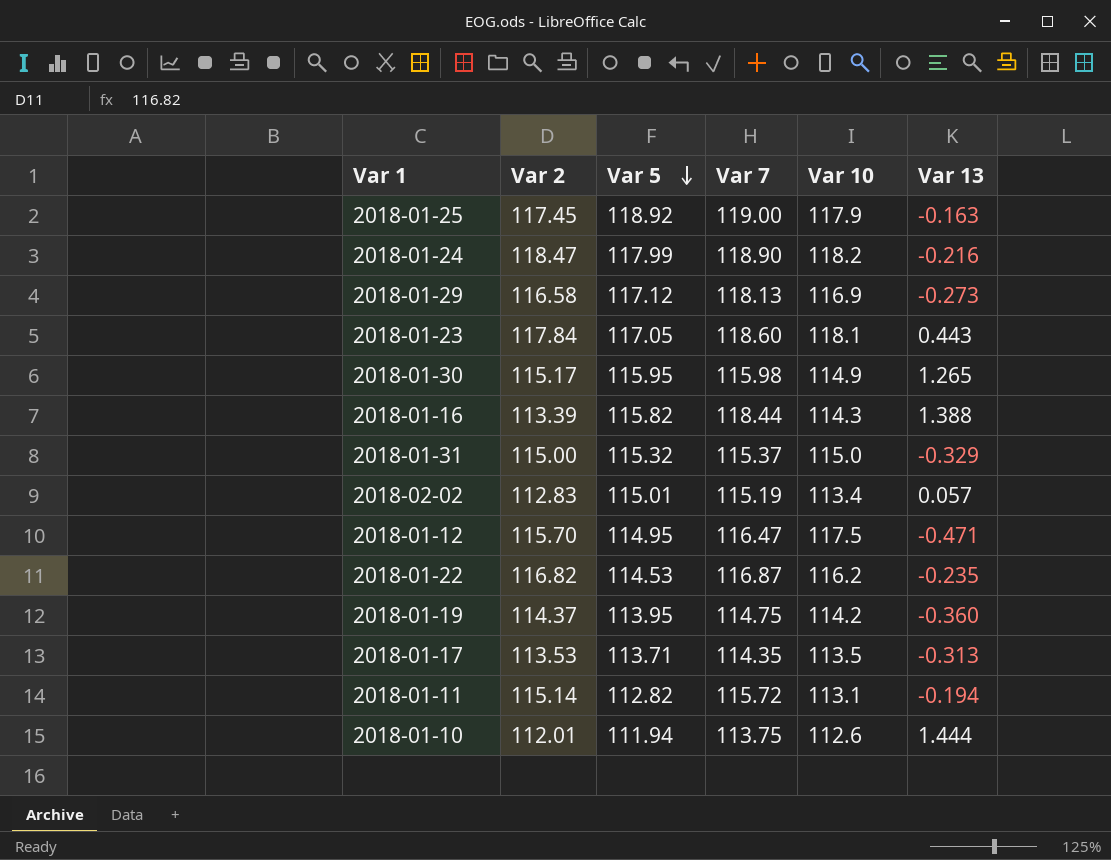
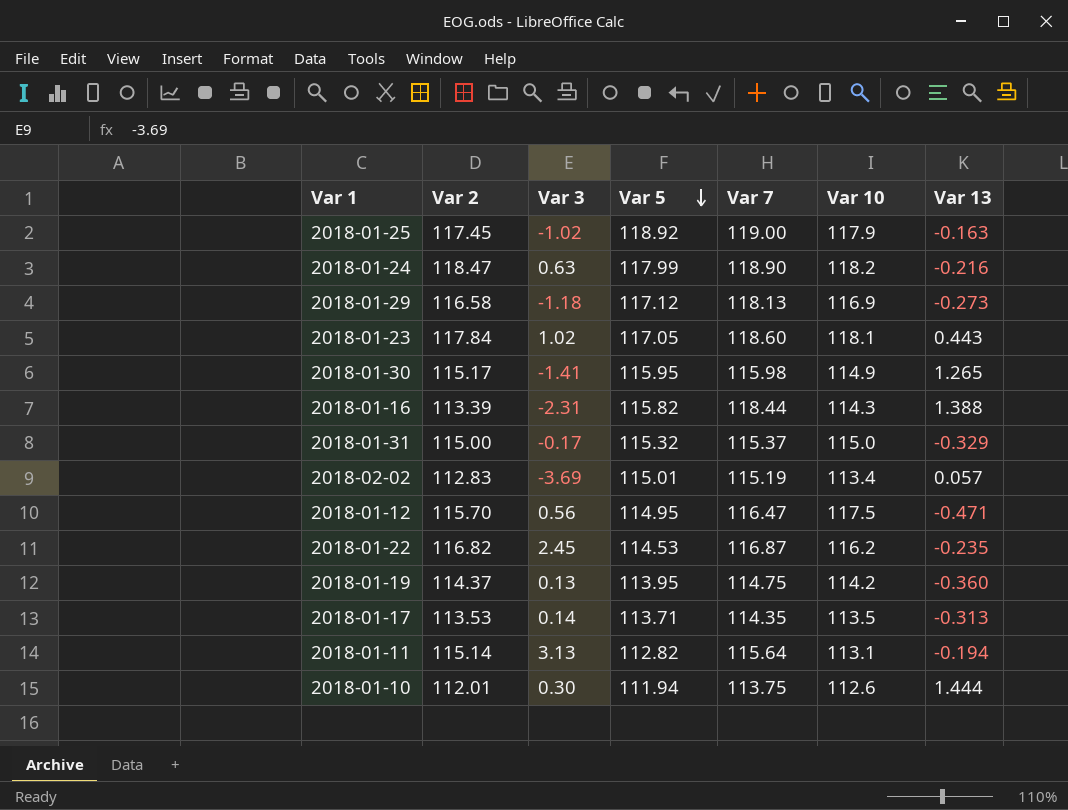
column Var 3 | position: none -> 3
2018-01-11 | Var 7: 115.72 -> 115.64

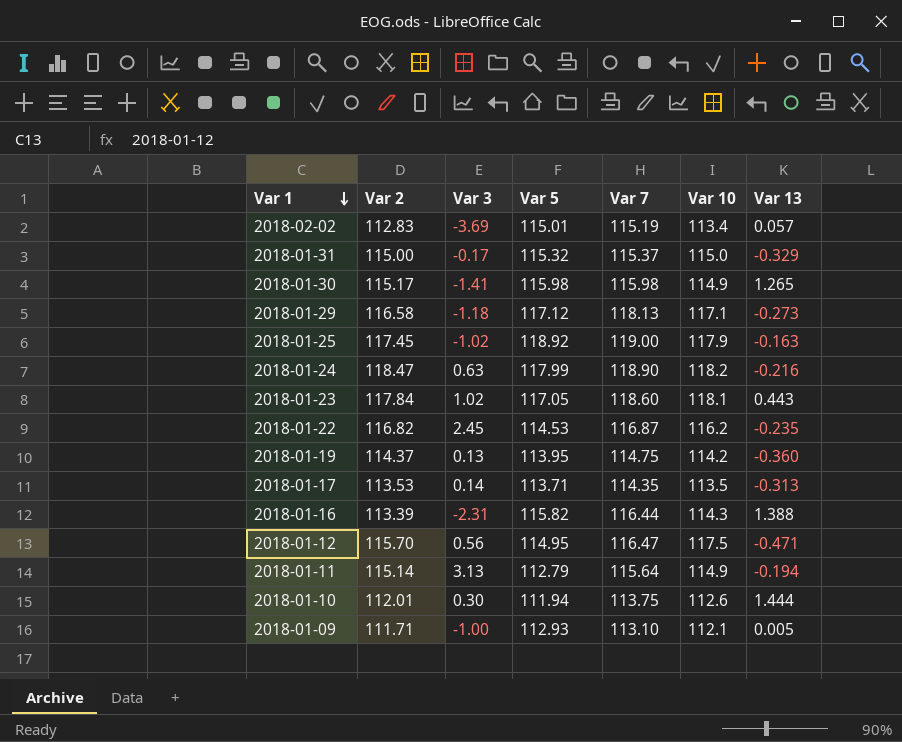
row order: Var 5 descending -> Var 1 descending
2018-01-30 | Var 5: 115.95 -> 115.98
2018-01-29 | Var 10: 116.9 -> 117.1
2018-01-16 | Var 7: 118.44 -> 116.44
2018-01-11 | Var 5: 112.82 -> 112.79
2018-01-11 | Var 10: 113.1 -> 114.9
row 2018-01-09: none -> 111.71 | -1.00 | 112.93 | 113.10 | 112.1 | 0.005

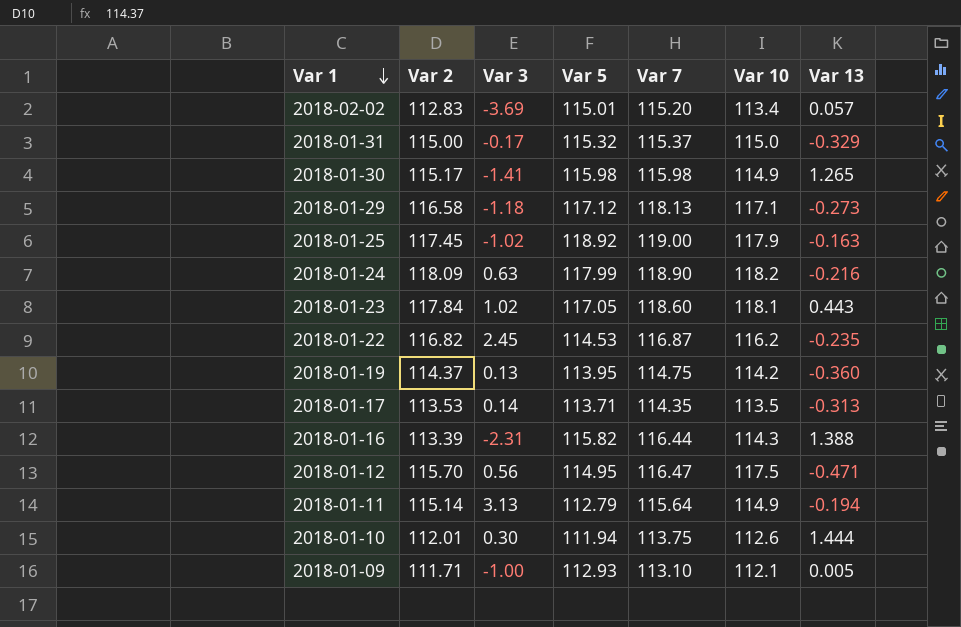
2018-02-02 | Var 7: 115.19 -> 115.20
2018-01-24 | Var 2: 118.47 -> 118.09

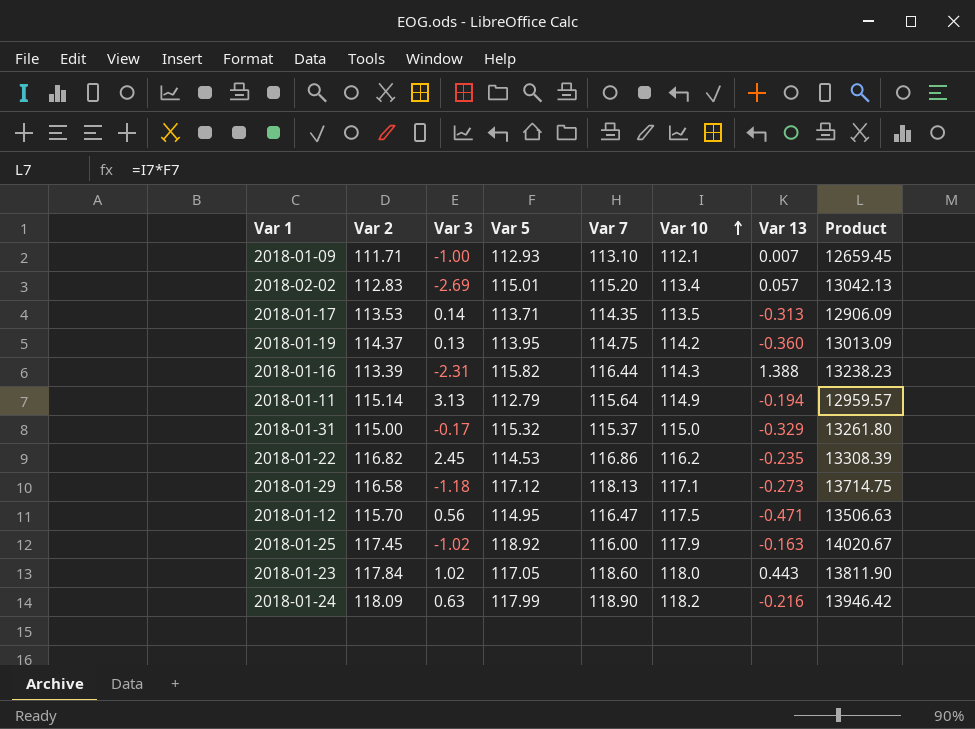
row order: Var 1 descending -> Var 10 ascending
column Product | formula: none -> [Var 5] * [Var 10]
row 2018-01-30: 115.17 | -1.41 | 115.98 | 115.98 | 114.9 | 1.265 -> none
row 2018-01-10: 112.01 | 0.30 | 111.94 | 113.75 | 112.6 | 1.444 -> none
2018-01-09 | Var 13: 0.005 -> 0.007
2018-02-02 | Var 3: -3.69 -> -2.69
2018-01-22 | Var 7: 116.87 -> 116.86
2018-01-25 | Var 7: 119.00 -> 116.00
2018-01-23 | Var 10: 118.1 -> 118.0

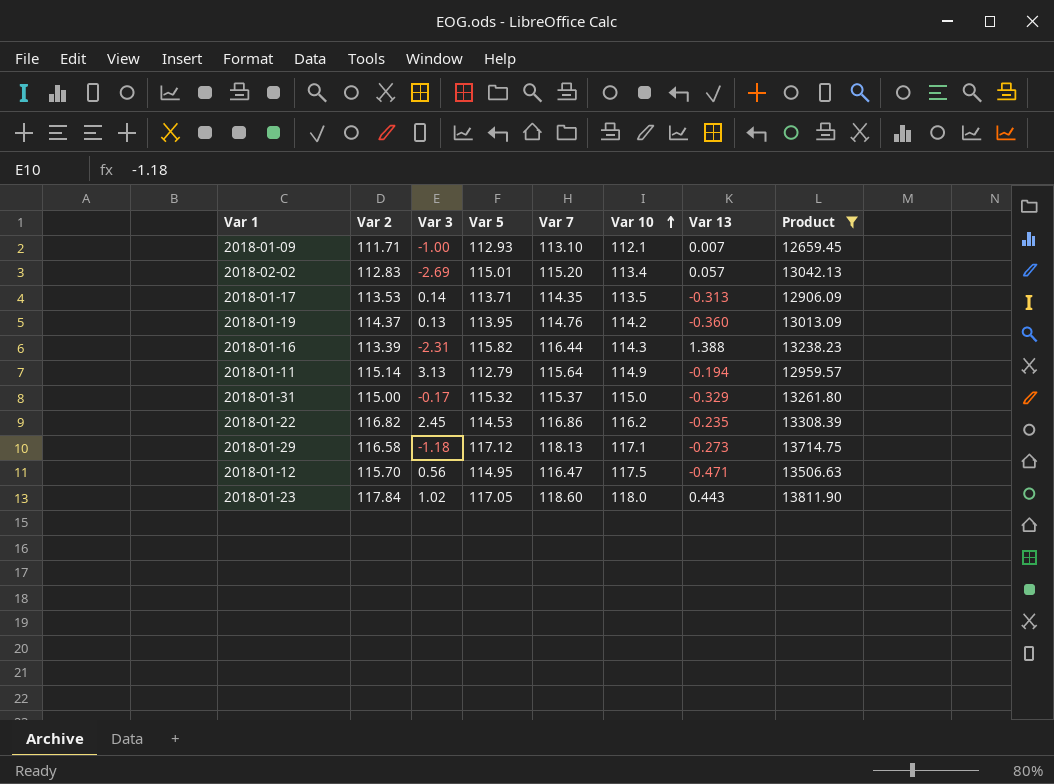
filter: none -> Product <= 13811.90
2018-01-19 | Var 7: 114.75 -> 114.76

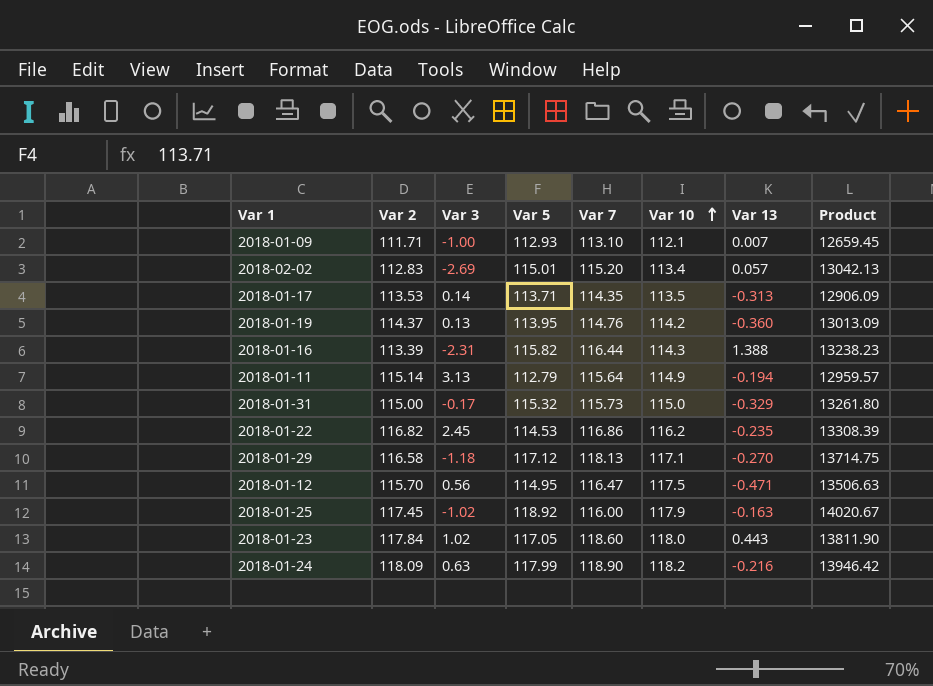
filter: Product <= 13811.90 -> none
2018-01-31 | Var 7: 115.37 -> 115.73
2018-01-29 | Var 13: -0.273 -> -0.270

